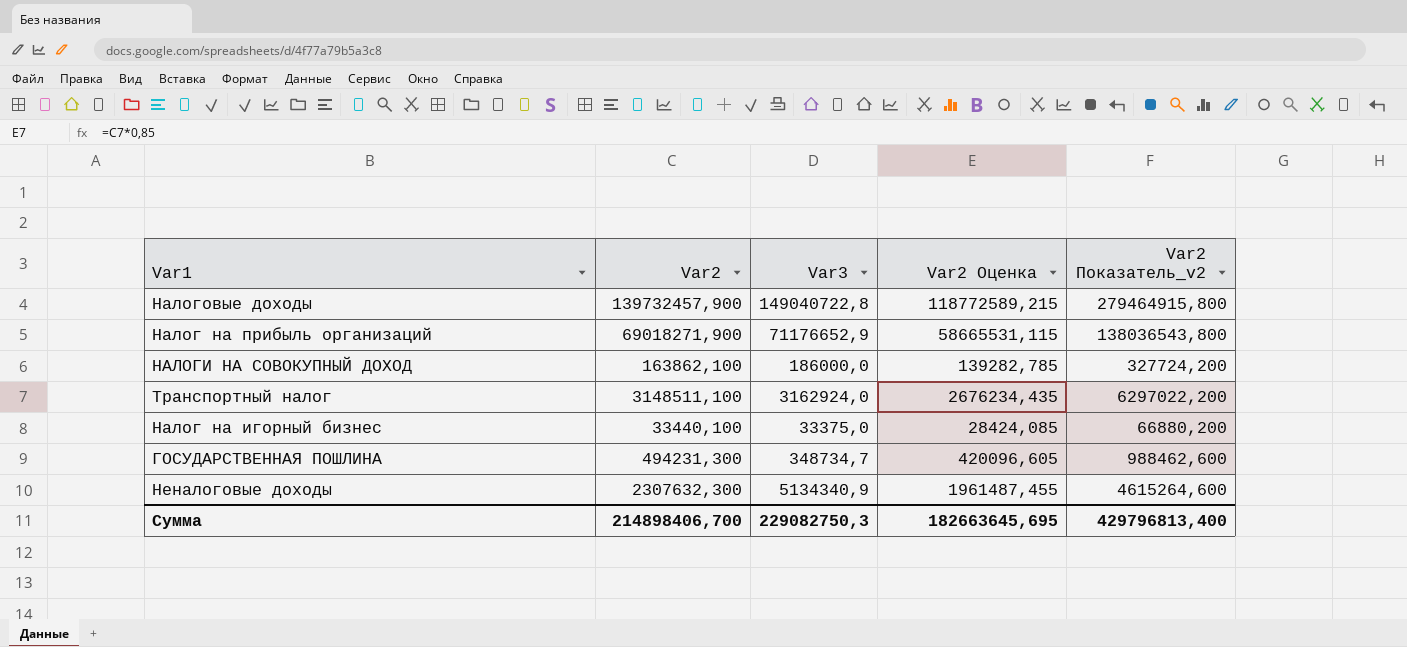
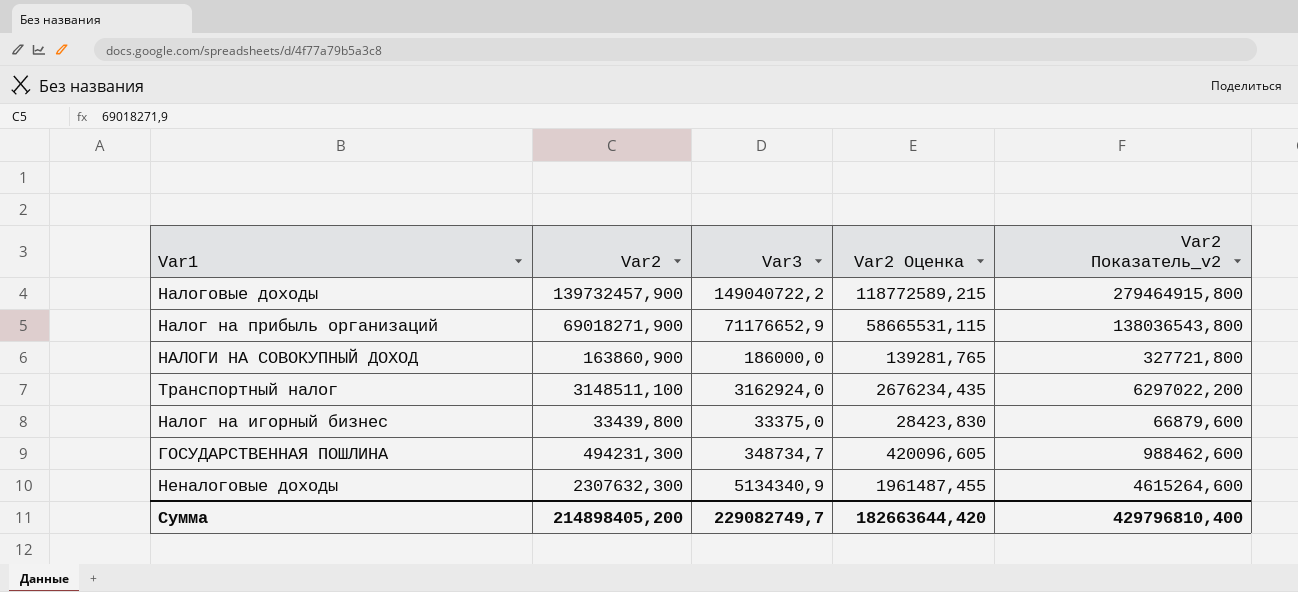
Налоговые доходы | Var3: 149040722,8 -> 149040722,2
НАЛОГИ НА СОВОКУПНЫЙ ДОХОД | Var2: 163862,100 -> 163860,900
НАЛОГИ НА СОВОКУПНЫЙ ДОХОД | Var2 Оценка: 139282,785 -> 139281,765
НАЛОГИ НА СОВОКУПНЫЙ ДОХОД | Var2 Показатель_v2: 327724,200 -> 327721,800
Налог на игорный бизнес | Var2: 33440,100 -> 33439,800
Налог на игорный бизнес | Var2 Оценка: 28424,085 -> 28423,830
Налог на игорный бизнес | Var2 Показатель_v2: 66880,200 -> 66879,600
Сумма | Var2: 214898406,700 -> 214898405,200
Сумма | Var3: 229082750,3 -> 229082749,7
Сумма | Var2 Оценка: 182663645,695 -> 182663644,420
Сумма | Var2 Показатель_v2: 429796813,400 -> 429796810,400

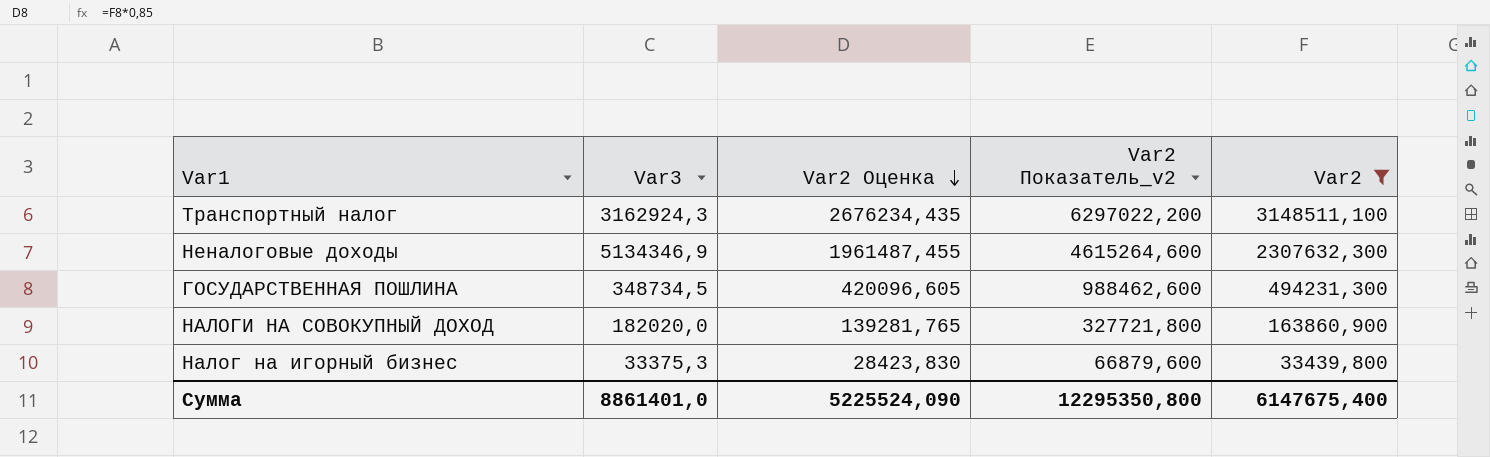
filter: none -> Var2 <= 3148511,100
row order: none -> Var2 Оценка descending
column Var2 | position: 2 -> 5
Транспортный налог | Var3: 3162924,0 -> 3162924,3
Неналоговые доходы | Var3: 5134340,9 -> 5134346,9
ГОСУДАРСТВЕННАЯ ПОШЛИНА | Var3: 348734,7 -> 348734,5
НАЛОГИ НА СОВОКУПНЫЙ ДОХОД | Var3: 186000,0 -> 182020,0
Налог на игорный бизнес | Var3: 33375,0 -> 33375,3
Сумма | Var3: 229082749,7 -> 8861401,0
Сумма | Var2 Оценка: 182663644,420 -> 5225524,090
Сумма | Var2 Показатель_v2: 429796810,400 -> 12295350,800
Сумма | Var2: 214898405,200 -> 6147675,400

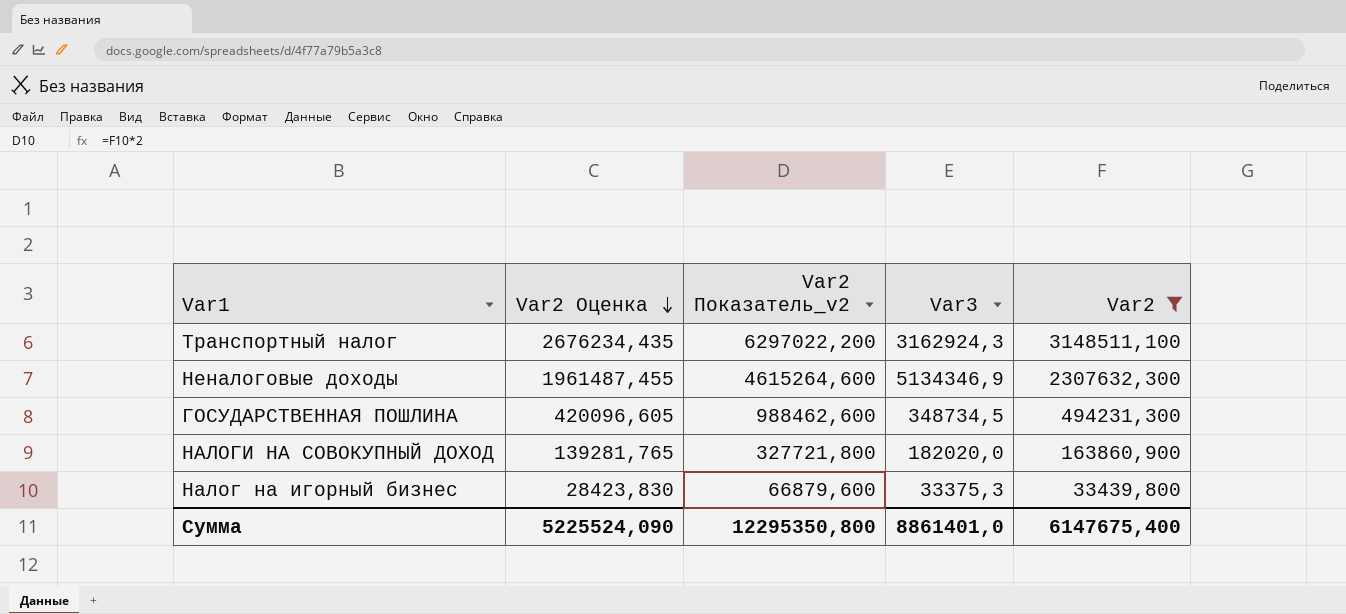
column Var3 | position: 2 -> 4

